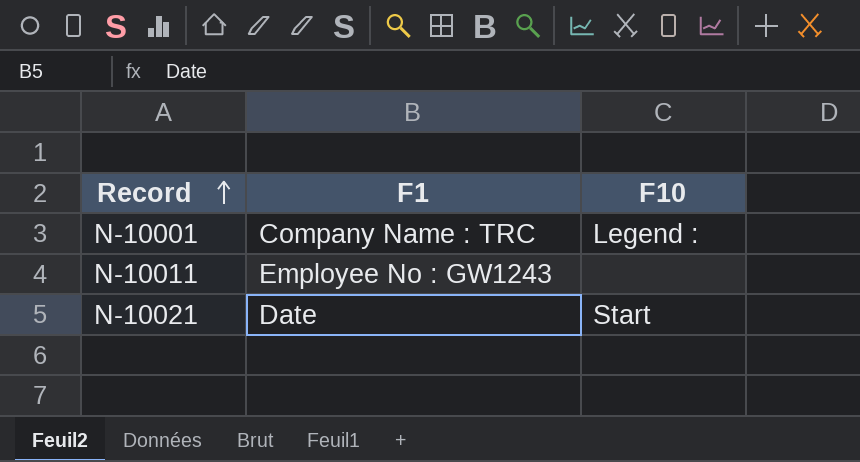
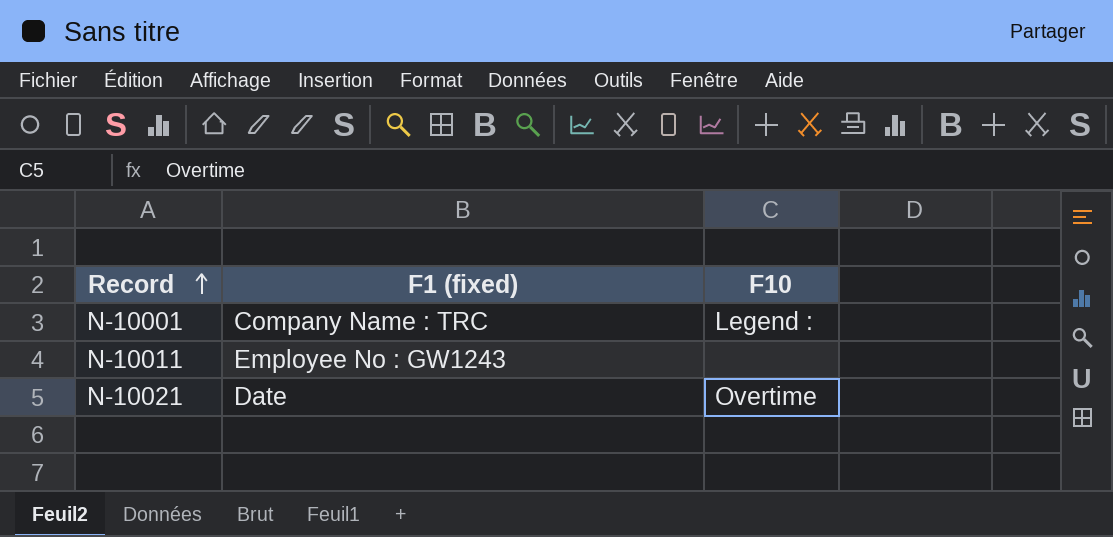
column name: F1 -> F1 (fixed)
N-10021 | F10: Start -> Overtime

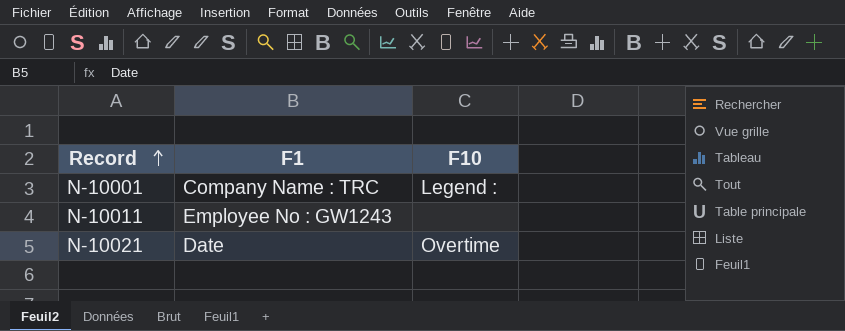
column name: F1 (fixed) -> F1

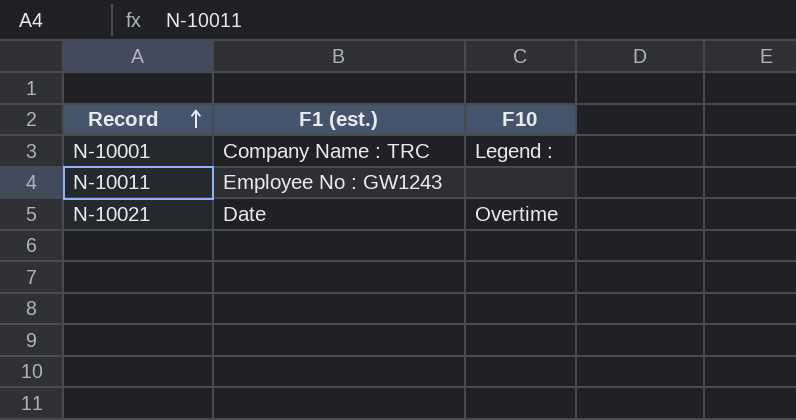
column name: F1 -> F1 (est.)

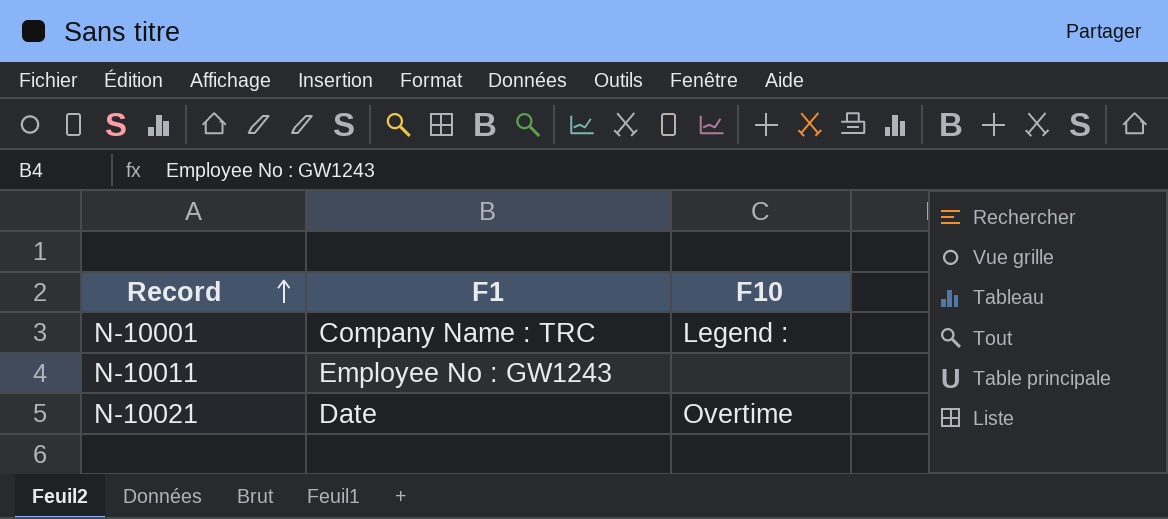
column name: F1 (est.) -> F1

